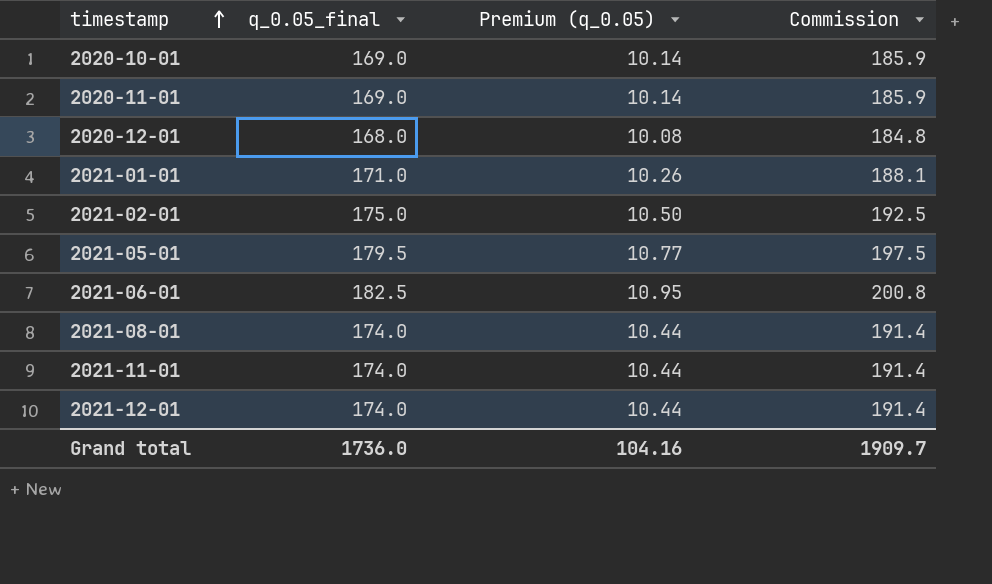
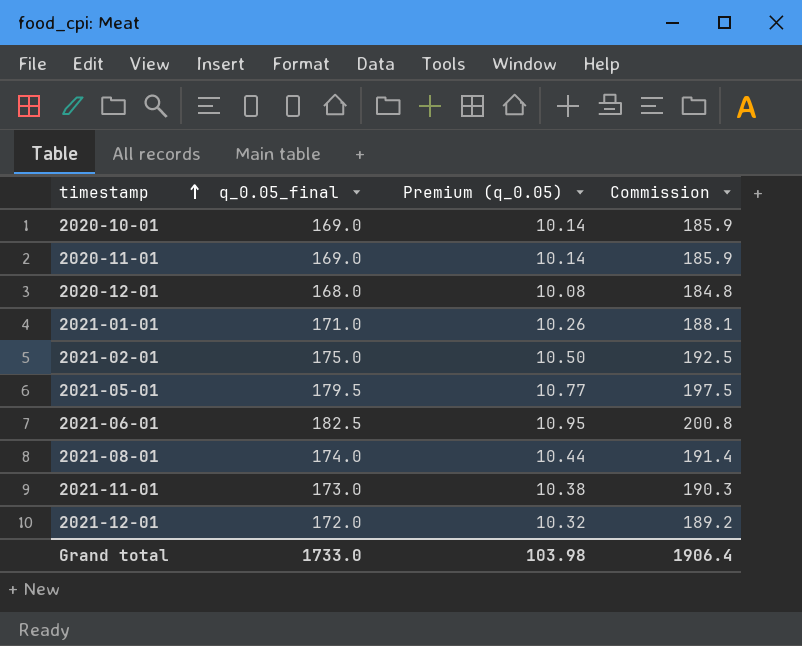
2021-11-01 | q_0.05_final: 174.0 -> 173.0
2021-11-01 | Premium (q_0.05): 10.44 -> 10.38
2021-11-01 | Commission: 191.4 -> 190.3
2021-12-01 | q_0.05_final: 174.0 -> 172.0
2021-12-01 | Premium (q_0.05): 10.44 -> 10.32
2021-12-01 | Commission: 191.4 -> 189.2
Grand total | q_0.05_final: 1736.0 -> 1733.0
Grand total | Premium (q_0.05): 104.16 -> 103.98
Grand total | Commission: 1909.7 -> 1906.4

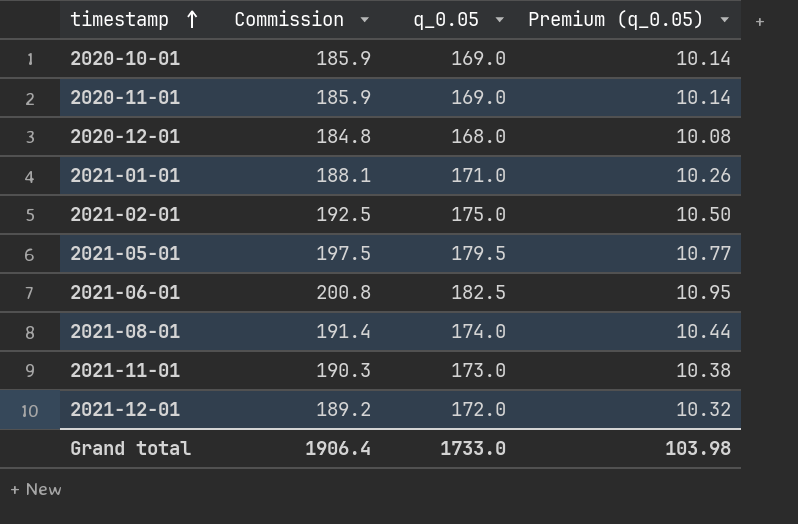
column Commission | position: 4 -> 2
column name: q_0.05_final -> q_0.05

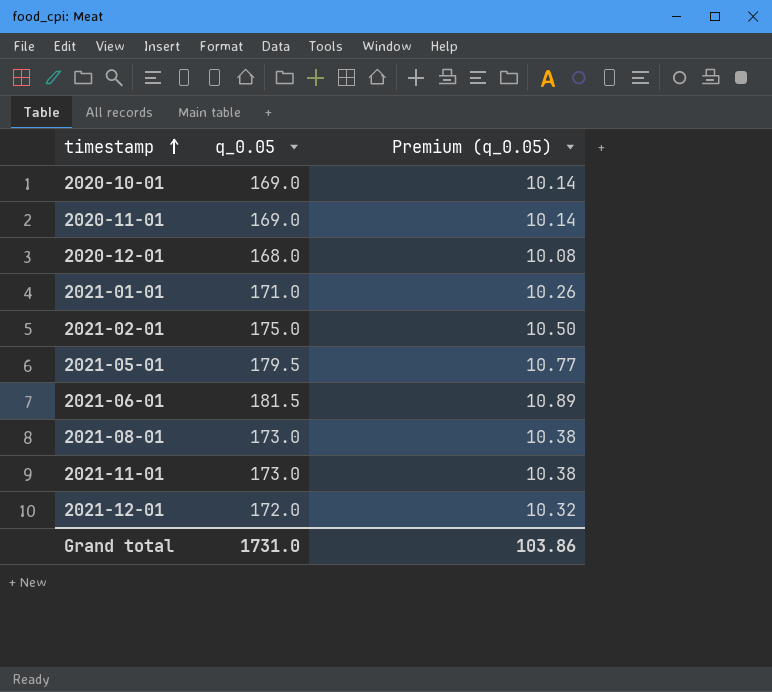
column Commission | formula: [q_0.05] * 1.1 -> none
2021-06-01 | q_0.05: 182.5 -> 181.5
2021-06-01 | Premium (q_0.05): 10.95 -> 10.89
2021-08-01 | q_0.05: 174.0 -> 173.0
2021-08-01 | Premium (q_0.05): 10.44 -> 10.38
Grand total | q_0.05: 1733.0 -> 1731.0
Grand total | Premium (q_0.05): 103.98 -> 103.86

